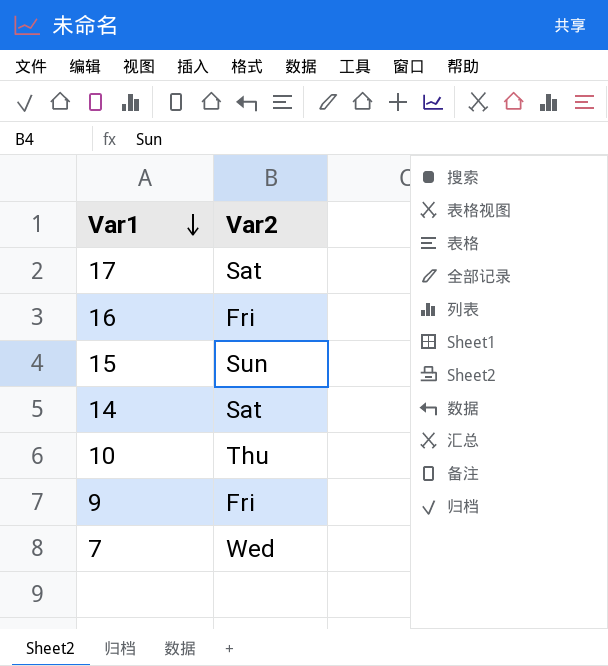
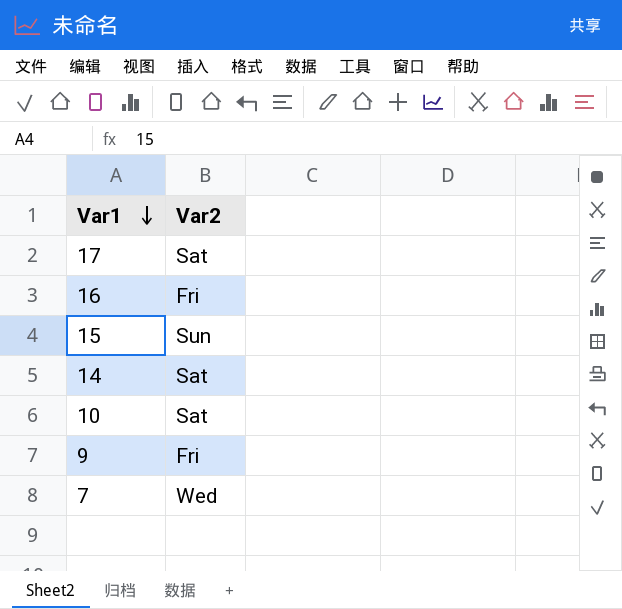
10 | Var2: Thu -> Sat

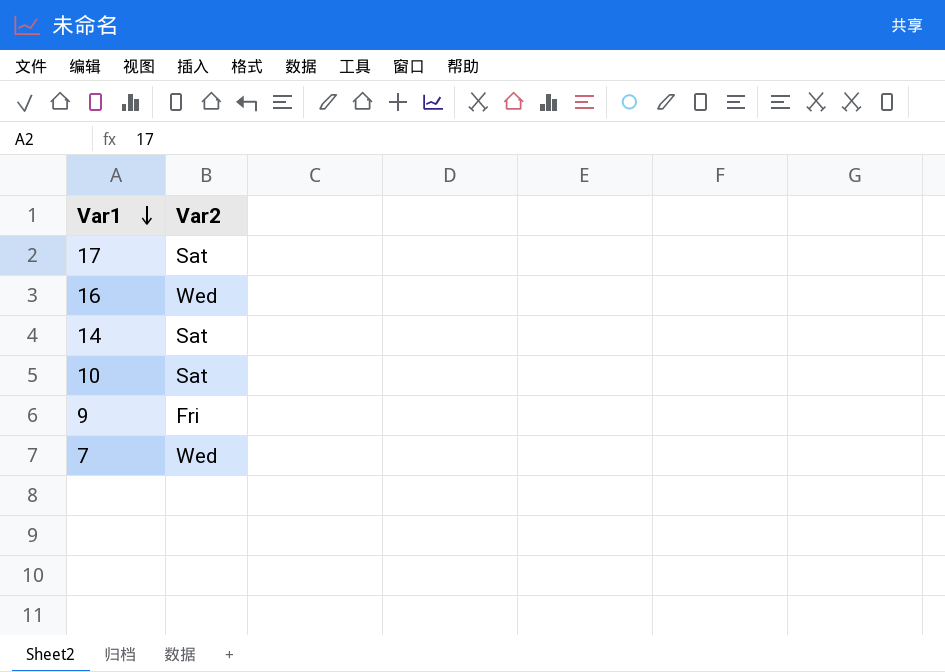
row 15: Sun -> none
16 | Var2: Fri -> Wed

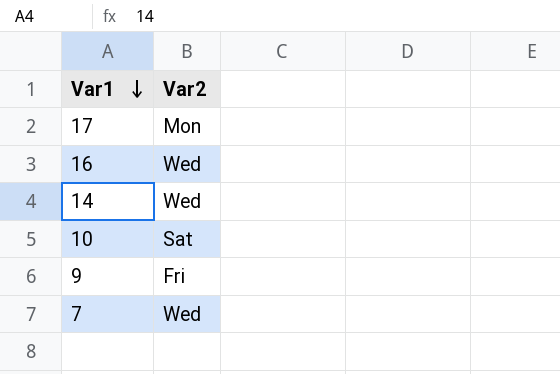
17 | Var2: Sat -> Mon
14 | Var2: Sat -> Wed

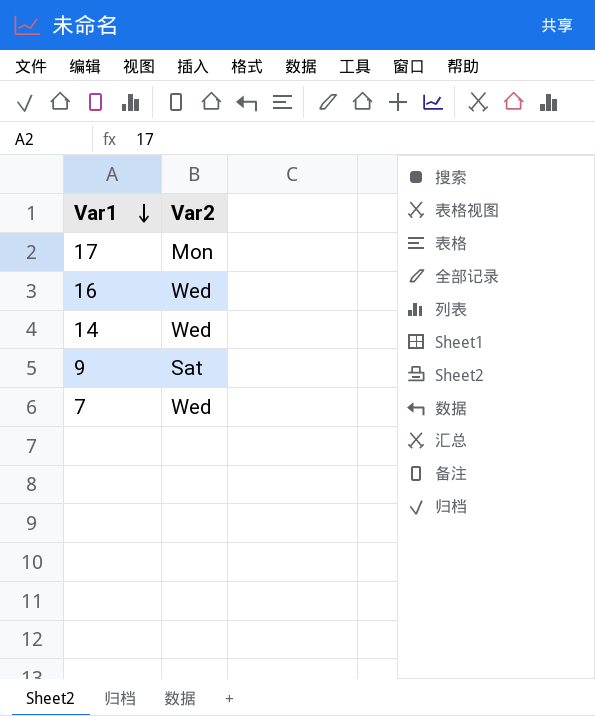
row 10: Sat -> none
9 | Var2: Fri -> Sat

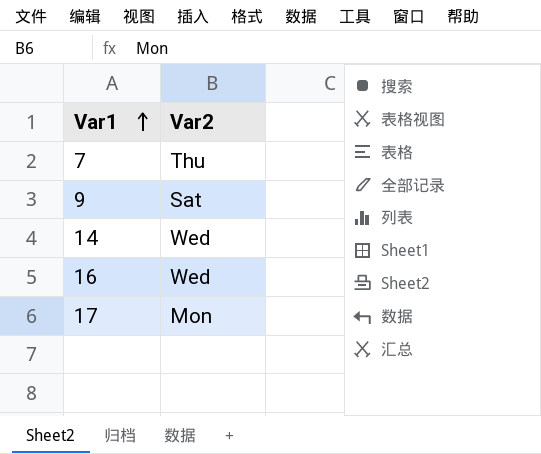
row order: Var1 descending -> Var1 ascending
7 | Var2: Wed -> Thu

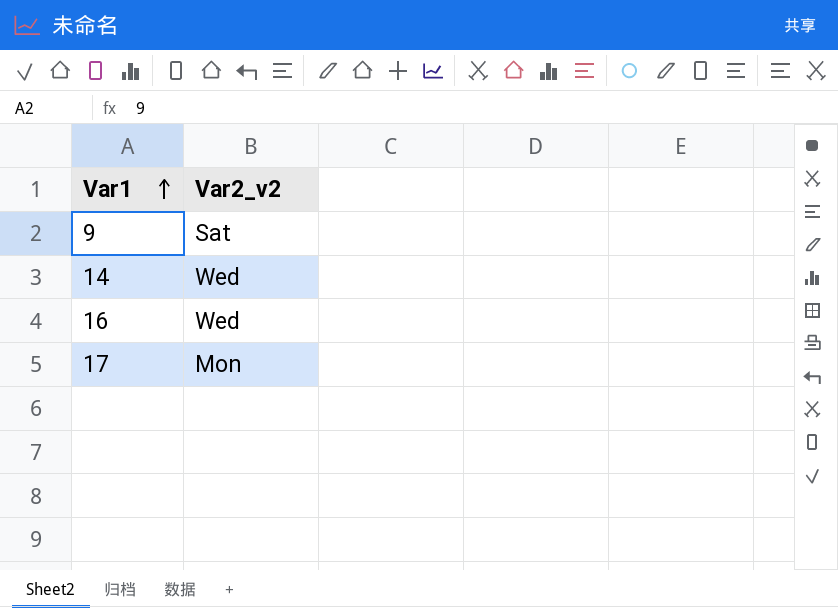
column name: Var2 -> Var2_v2
row 7: Thu -> none

